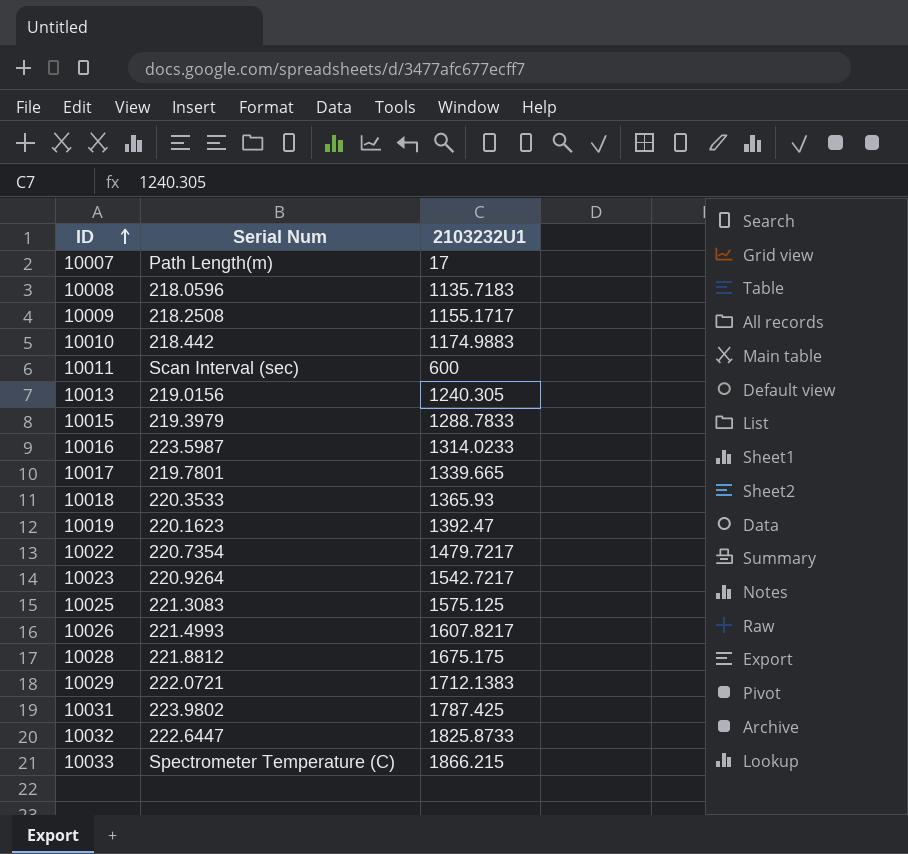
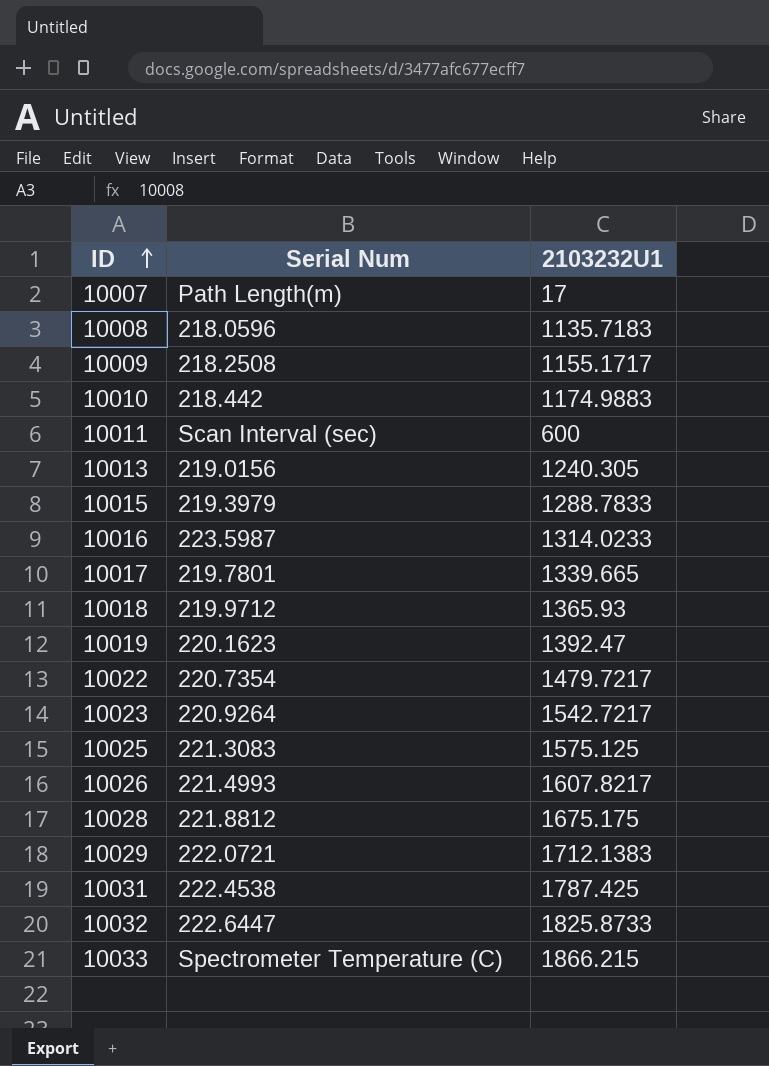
10018 | Serial Num: 220.3533 -> 219.9712
10031 | Serial Num: 223.9802 -> 222.4538

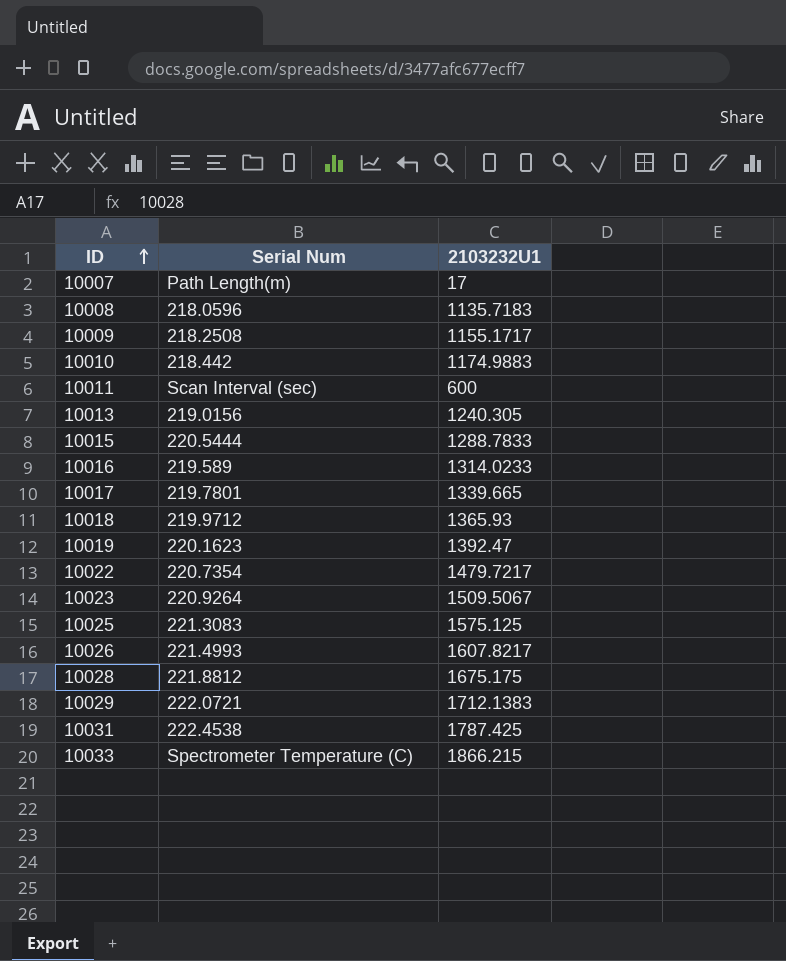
row 10032: 222.6447 | 1825.8733 -> none
10015 | Serial Num: 219.3979 -> 220.5444
10016 | Serial Num: 223.5987 -> 219.589
10023 | 2103232U1: 1542.7217 -> 1509.5067

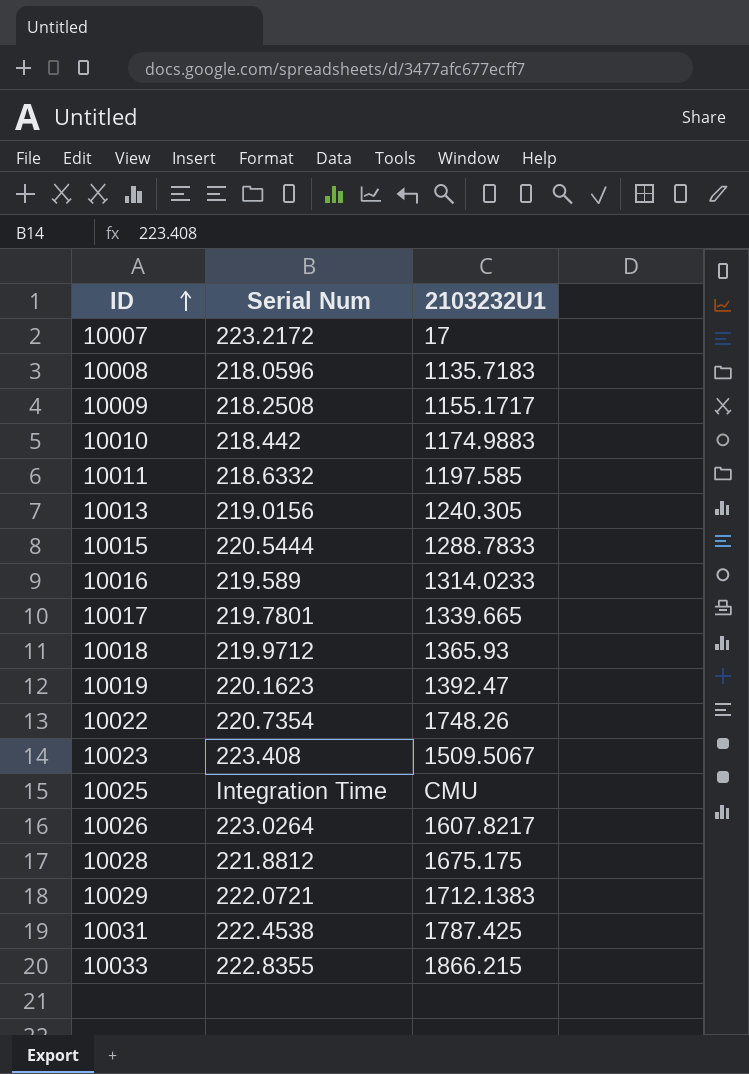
10007 | Serial Num: Path Length(m) -> 223.2172
10011 | Serial Num: Scan Interval (sec) -> 218.6332
10011 | 2103232U1: 600 -> 1197.585
10022 | 2103232U1: 1479.7217 -> 1748.26
10023 | Serial Num: 220.9264 -> 223.408
10025 | Serial Num: 221.3083 -> Integration Time
10025 | 2103232U1: 1575.125 -> CMU
10026 | Serial Num: 221.4993 -> 223.0264
10033 | Serial Num: Spectrometer Temperature (C) -> 222.8355

